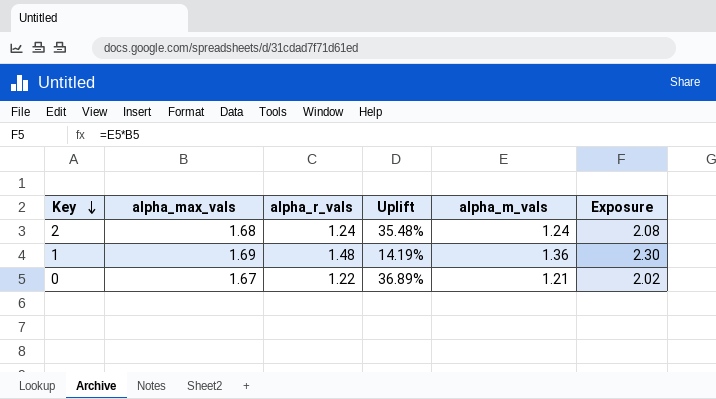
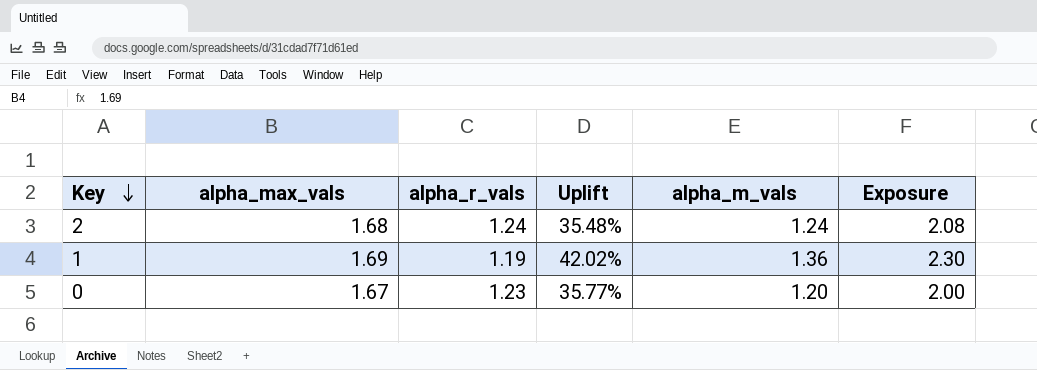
1 | alpha_r_vals: 1.48 -> 1.19
1 | Uplift: 14.19% -> 42.02%
0 | alpha_r_vals: 1.22 -> 1.23
0 | Uplift: 36.89% -> 35.77%
0 | alpha_m_vals: 1.21 -> 1.20
0 | Exposure: 2.02 -> 2.00

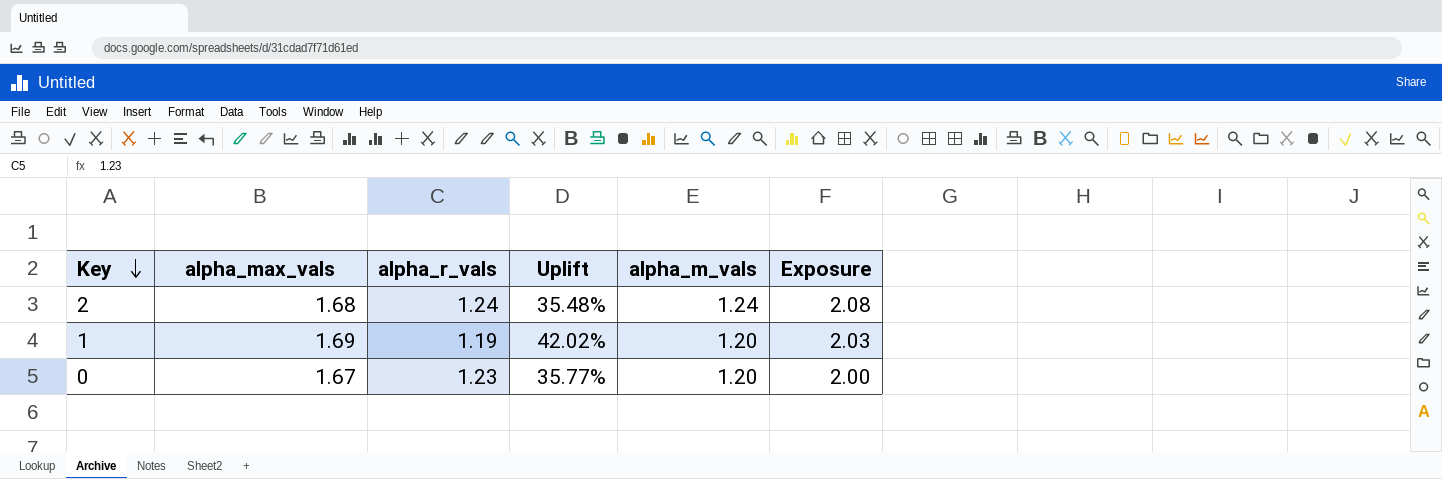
1 | alpha_m_vals: 1.36 -> 1.20
1 | Exposure: 2.30 -> 2.03

